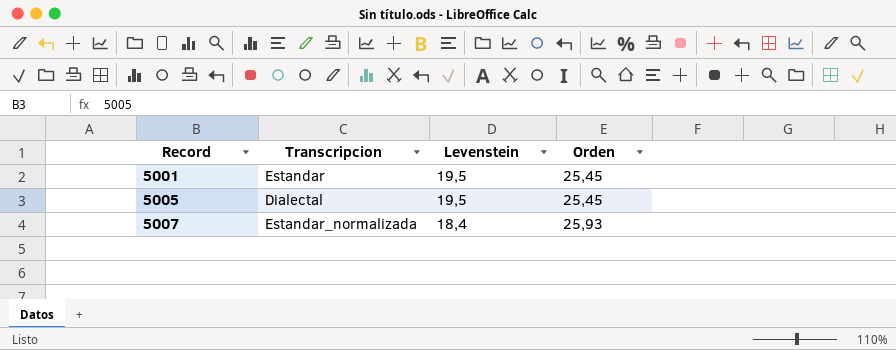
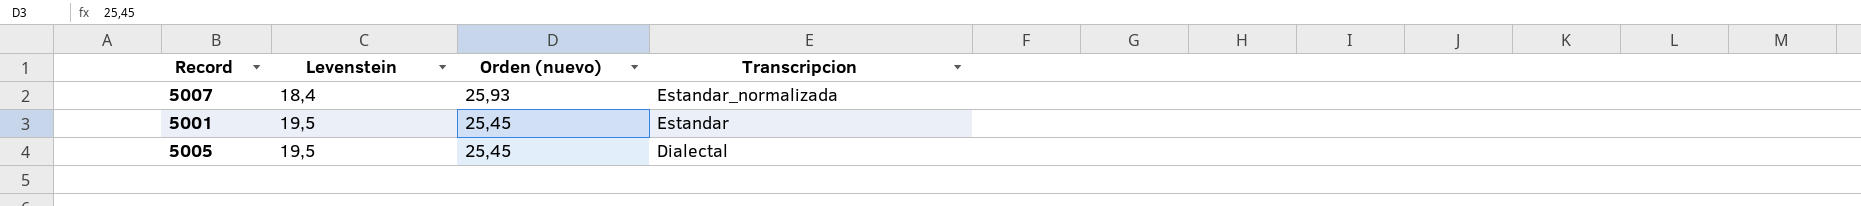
row order: Record ascending -> Levenstein ascending
column name: Orden -> Orden (nuevo)
column Transcripcion | position: 2 -> 4

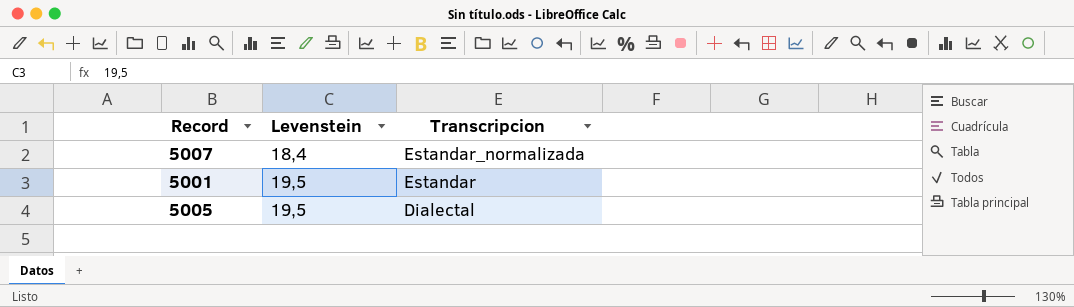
column Orden (nuevo) | position: 3 -> none

